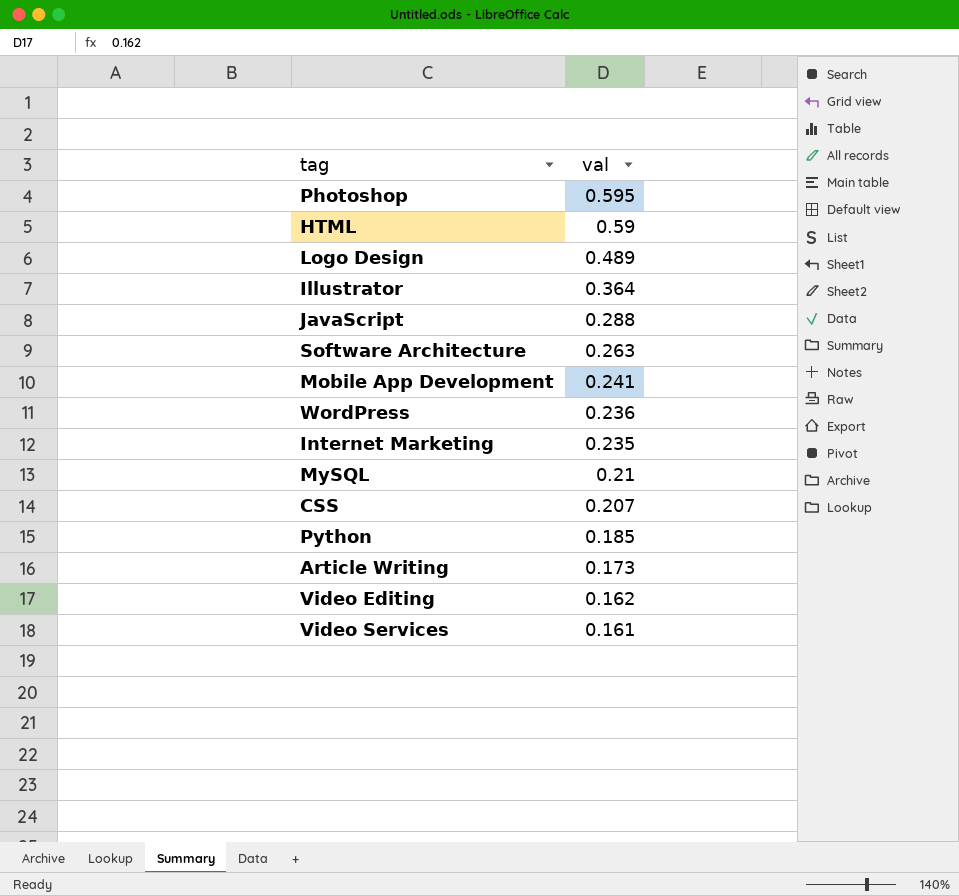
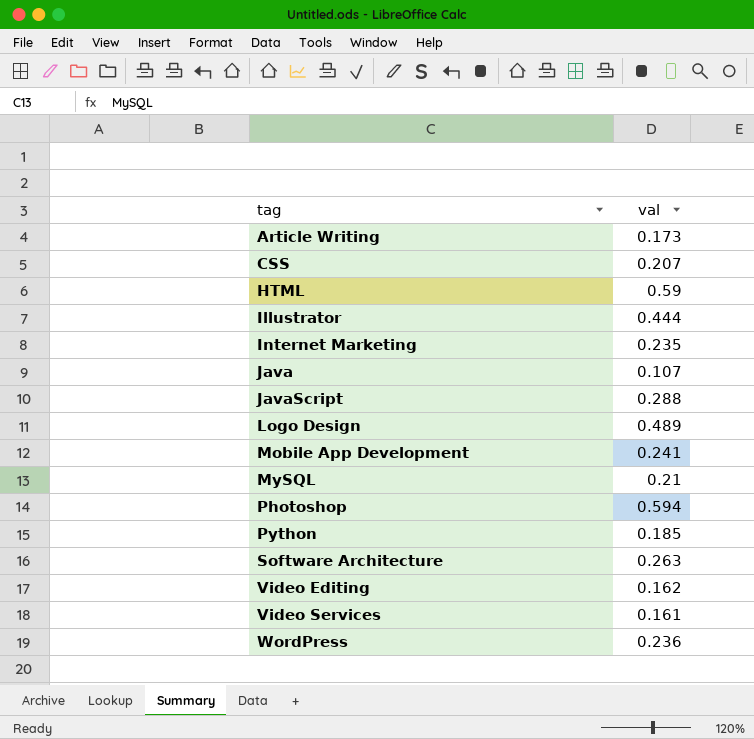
row order: val descending -> tag ascending
Illustrator | val: 0.364 -> 0.444
row Java: none -> 0.107
Photoshop | val: 0.595 -> 0.594

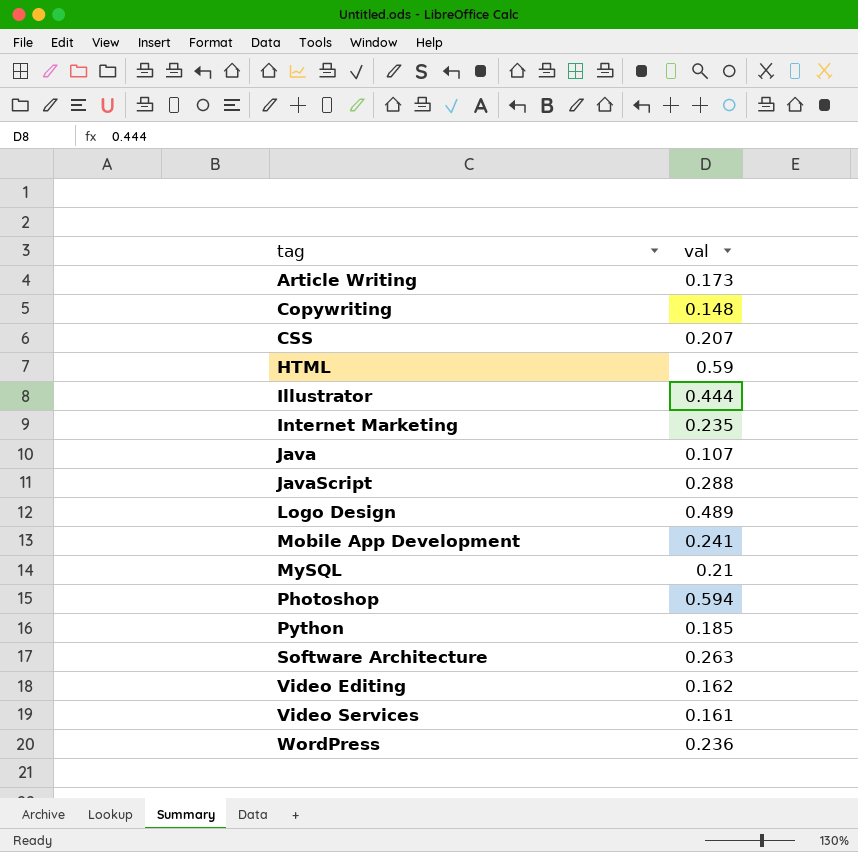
row Copywriting: none -> 0.148

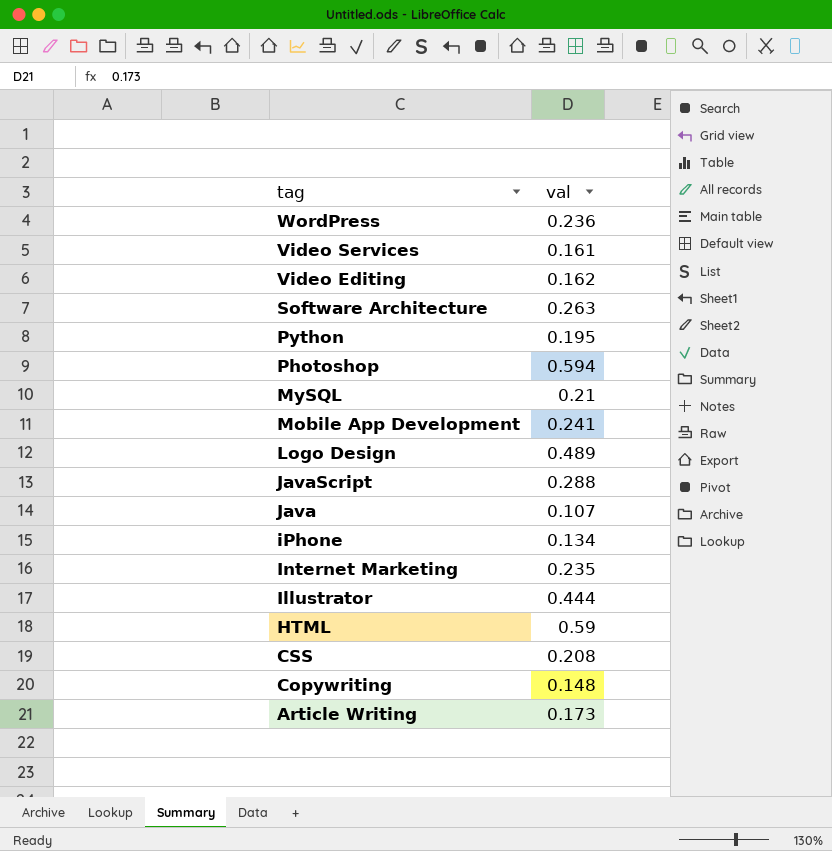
row order: tag ascending -> tag descending
Python | val: 0.185 -> 0.195
row iPhone: none -> 0.134
CSS | val: 0.207 -> 0.208

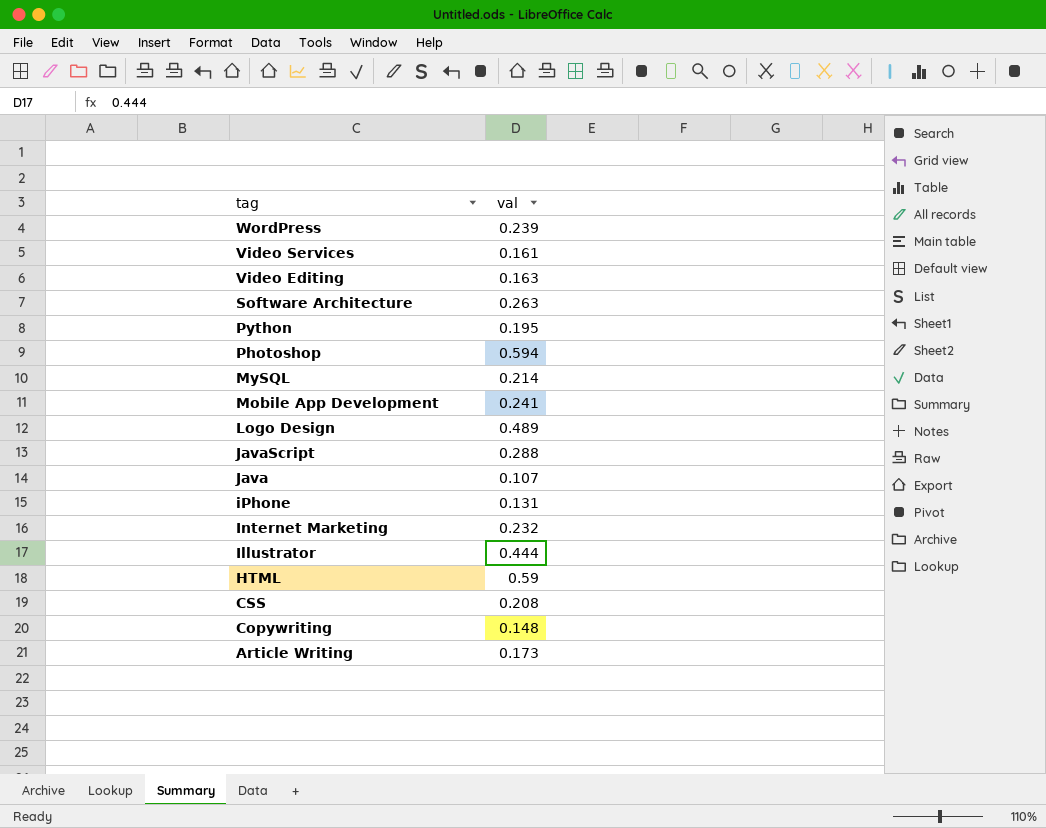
WordPress | val: 0.236 -> 0.239
Video Editing | val: 0.162 -> 0.163
MySQL | val: 0.21 -> 0.214
iPhone | val: 0.134 -> 0.131
Internet Marketing | val: 0.235 -> 0.232

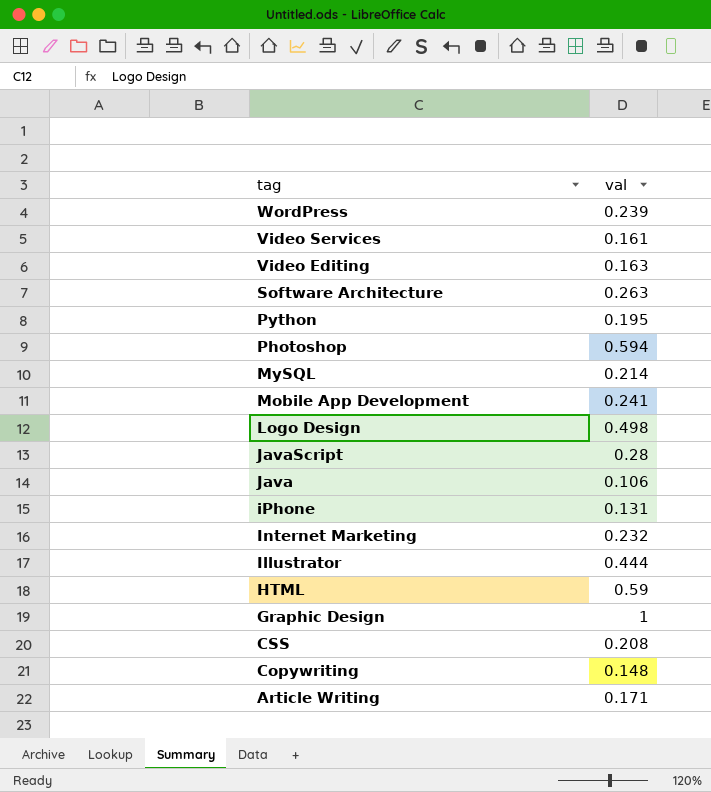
Logo Design | val: 0.489 -> 0.498
JavaScript | val: 0.288 -> 0.28
Java | val: 0.107 -> 0.106
row Graphic Design: none -> 1
Article Writing | val: 0.173 -> 0.171

